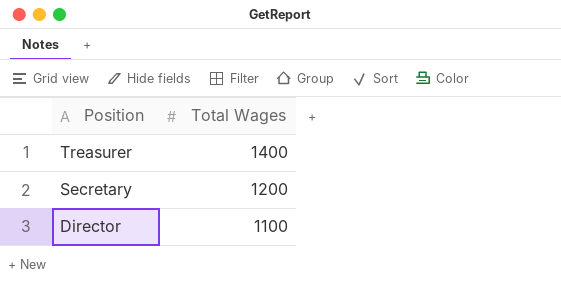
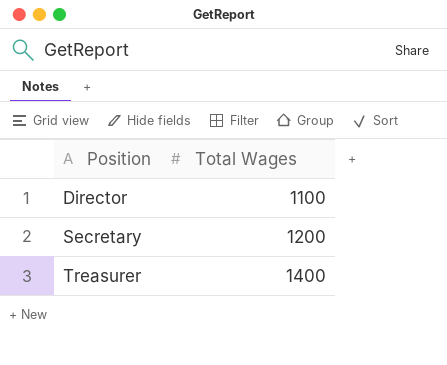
row order: Position descending -> Position ascending

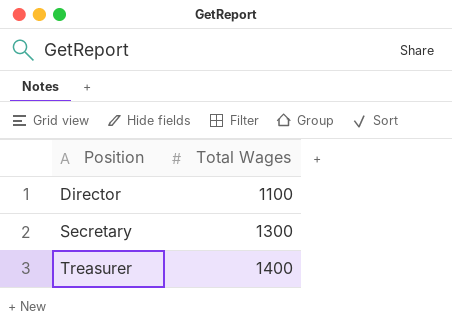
Secretary | Total Wages: 1200 -> 1300

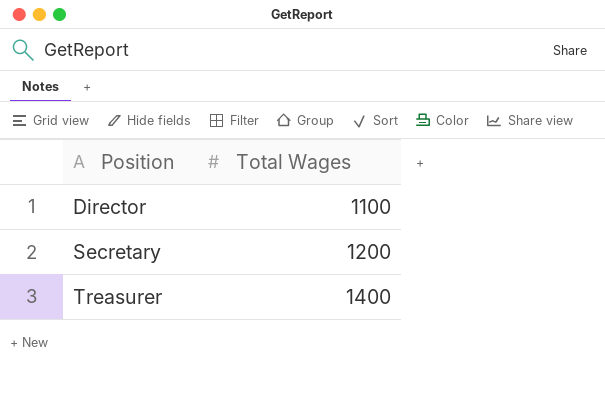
Secretary | Total Wages: 1300 -> 1200

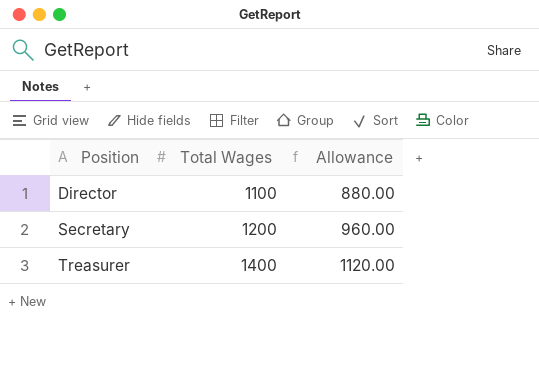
column Allowance | formula: none -> [Total Wages] * 0.8

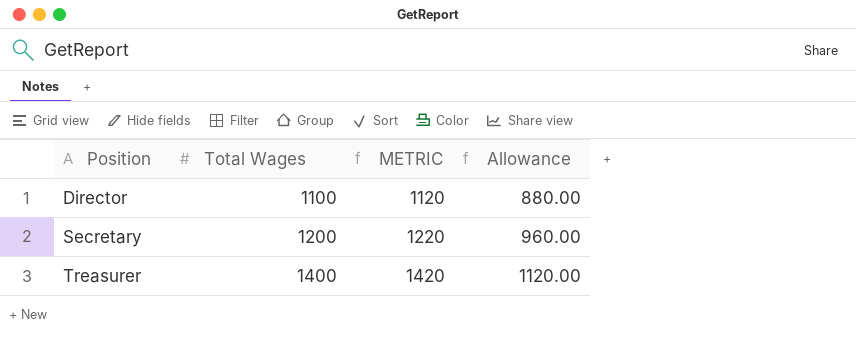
column METRIC | formula: none -> [Total Wages] + 20

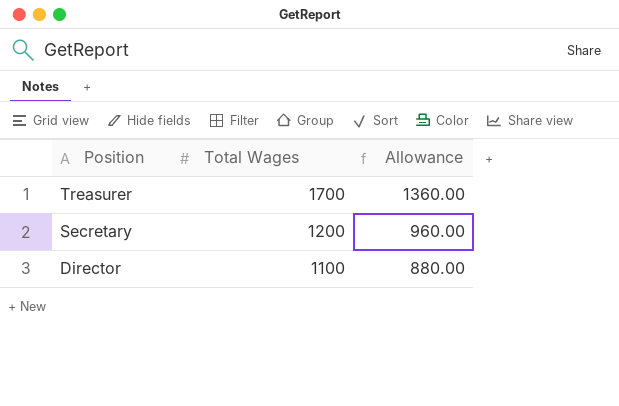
row order: Position ascending -> Position descending
column METRIC | formula: [Total Wages] + 20 -> none
Treasurer | Total Wages: 1400 -> 1700
Treasurer | Allowance: 1120.00 -> 1360.00

